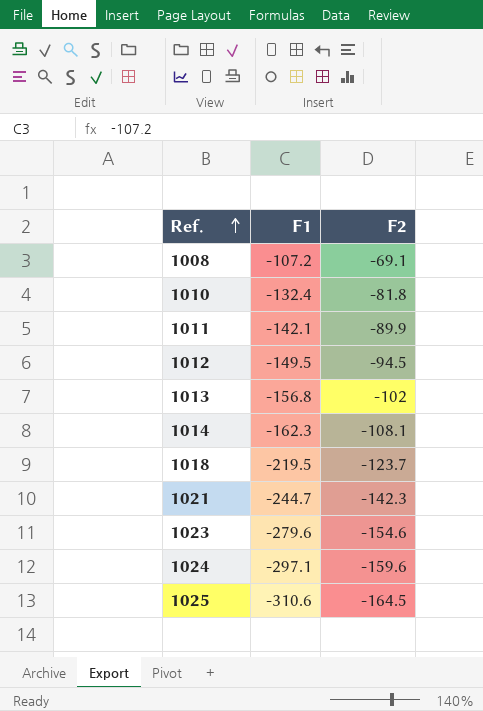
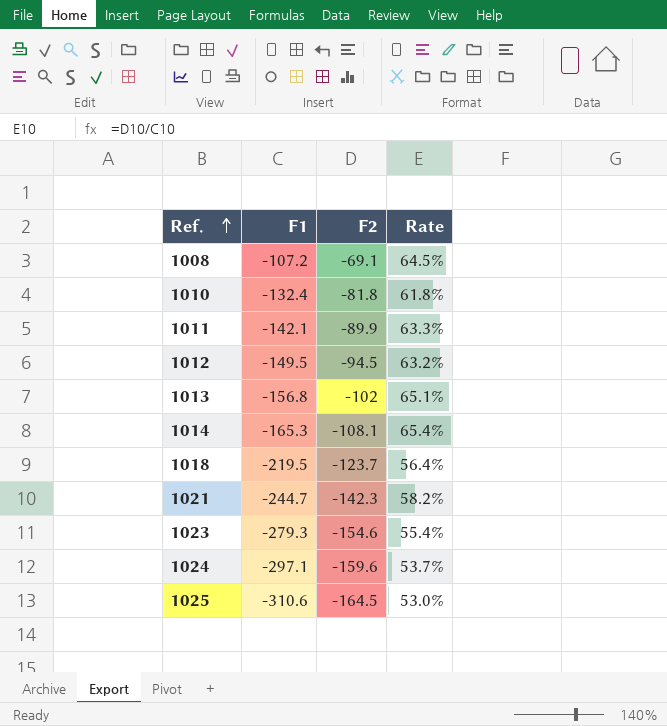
column Rate | formula: none -> [F2] / [F1]
1014 | F1: -162.3 -> -165.3
1023 | F1: -279.6 -> -279.3

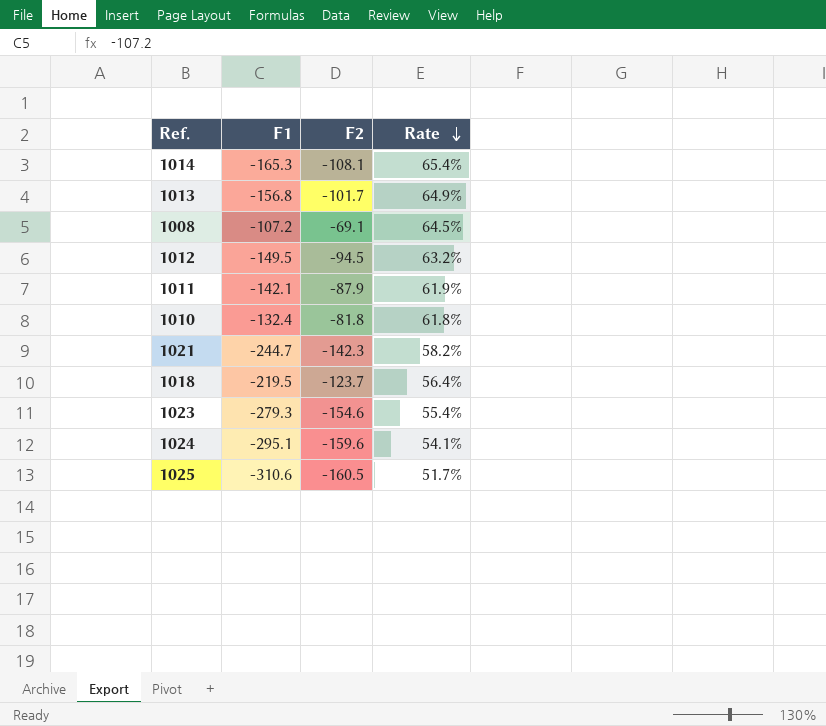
row order: Ref. ascending -> Rate descending
1013 | F2: -102 -> -101.7
1013 | Rate: 65.1% -> 64.9%
1011 | F2: -89.9 -> -87.9
1011 | Rate: 63.3% -> 61.9%
1024 | F1: -297.1 -> -295.1
1024 | Rate: 53.7% -> 54.1%
1025 | F2: -164.5 -> -160.5
1025 | Rate: 53.0% -> 51.7%

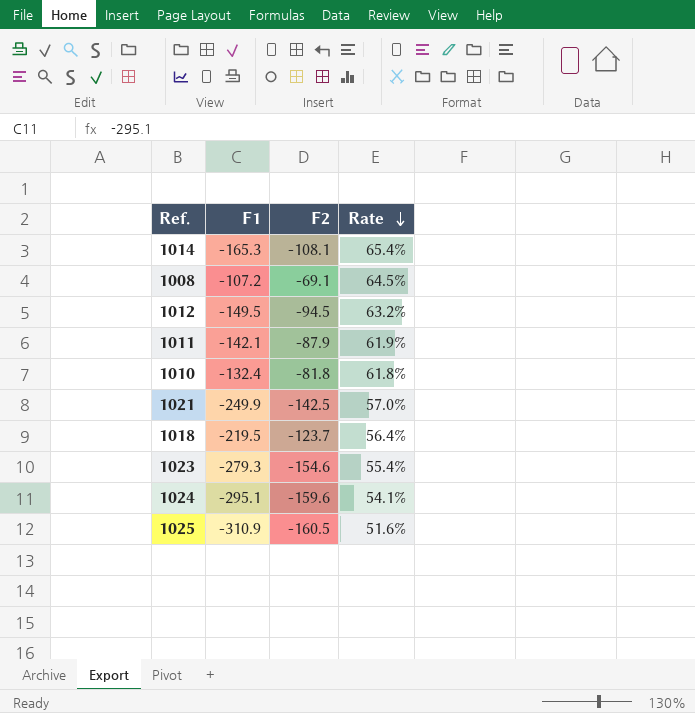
row 1013: -156.8 | -101.7 | 64.9% -> none
1021 | F1: -244.7 -> -249.9
1021 | F2: -142.3 -> -142.5
1021 | Rate: 58.2% -> 57.0%
1025 | F1: -310.6 -> -310.9
1025 | Rate: 51.7% -> 51.6%

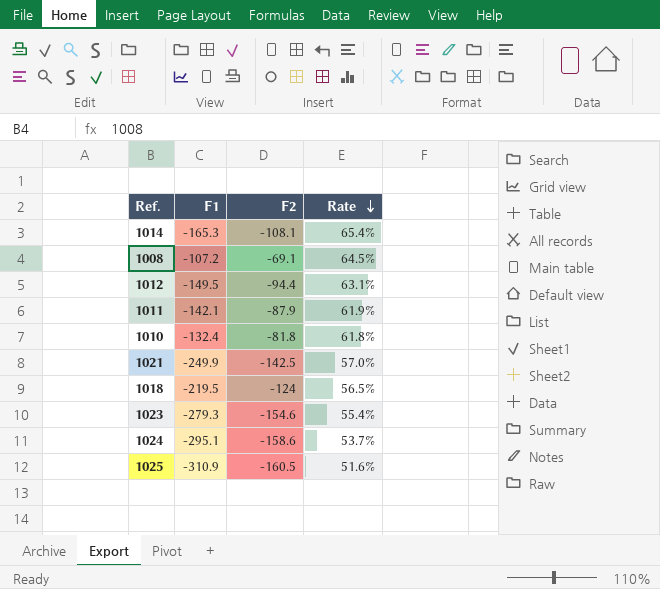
1012 | F2: -94.5 -> -94.4
1012 | Rate: 63.2% -> 63.1%
1018 | F2: -123.7 -> -124
1018 | Rate: 56.4% -> 56.5%
1024 | F2: -159.6 -> -158.6
1024 | Rate: 54.1% -> 53.7%

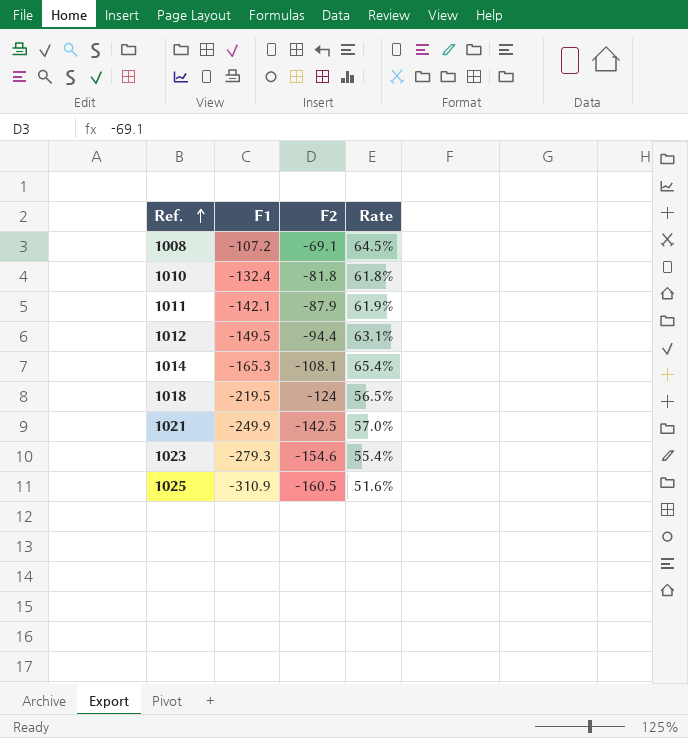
row order: Rate descending -> Ref. ascending
row 1024: -295.1 | -158.6 | 53.7% -> none

